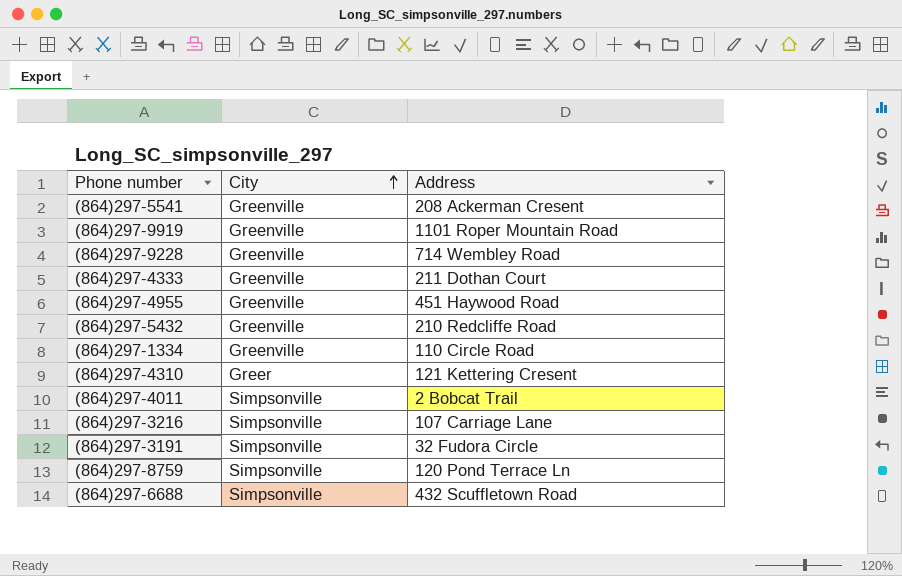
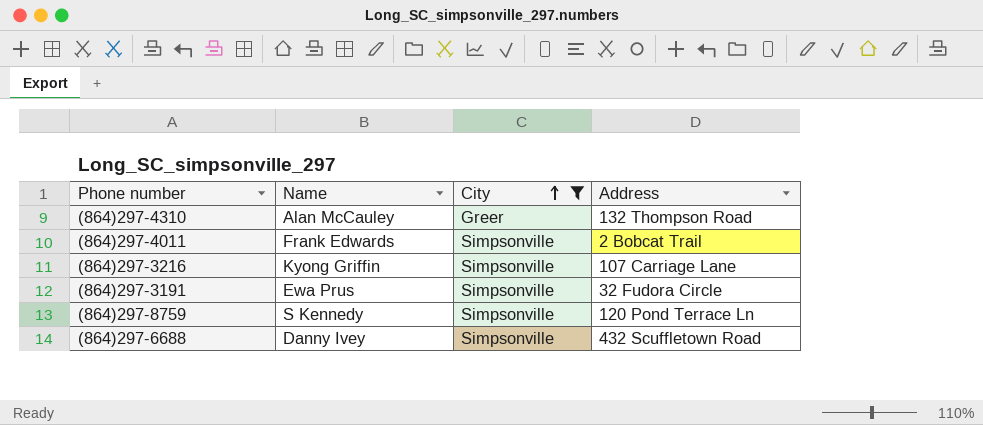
filter: none -> City != Greenville
column Name | position: none -> 2
(864)297-4310 | Address: 121 Kettering Cresent -> 132 Thompson Road

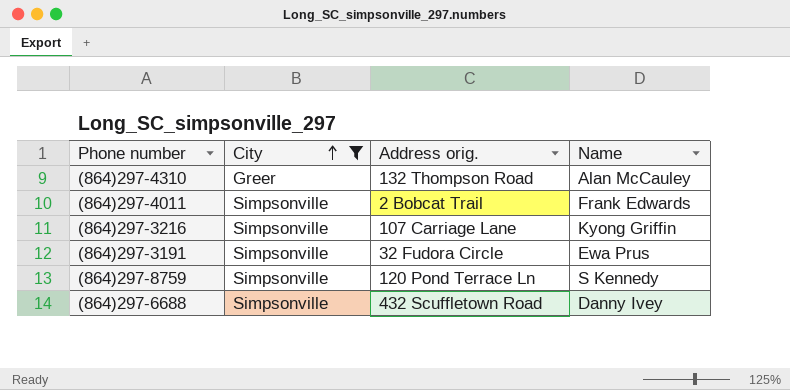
column name: Address -> Address orig.
column Name | position: 2 -> 4

